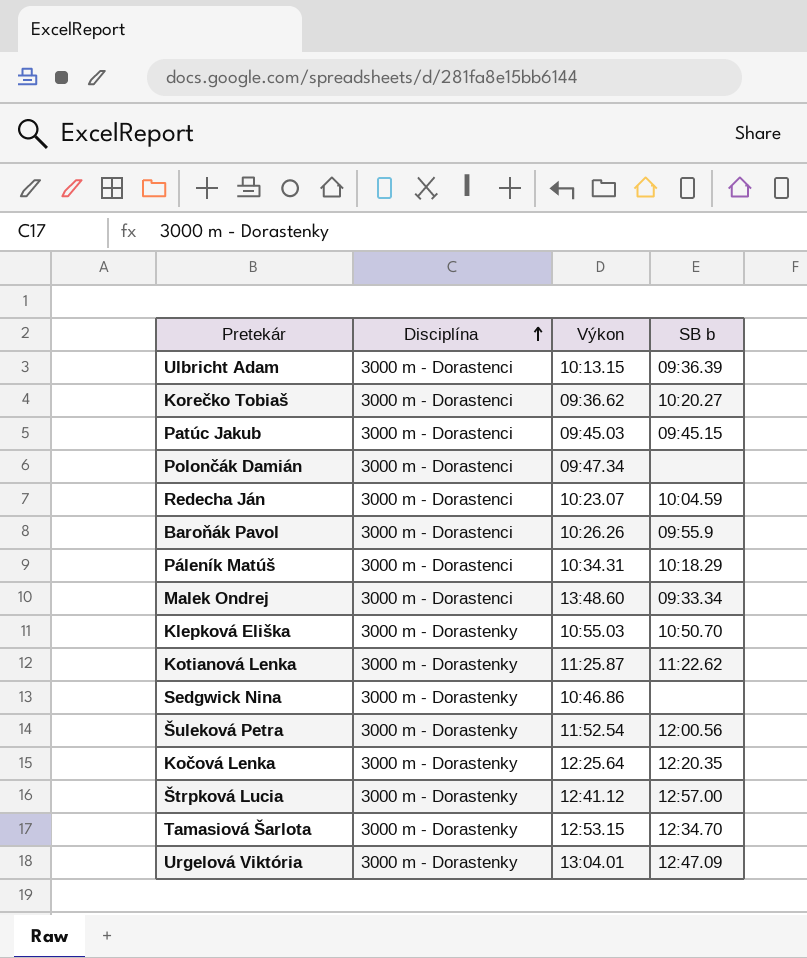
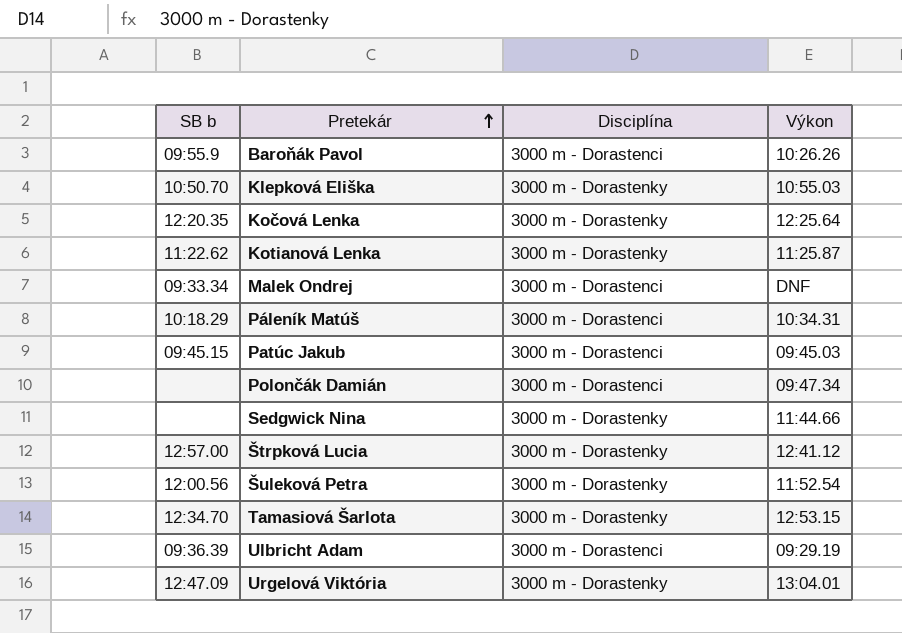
row order: Disciplína ascending -> Pretekár ascending
column SB b | position: 4 -> 1
row Korečko Tobiaš: 3000 m - Dorastenci | 09:36.62 | 10:20.27 -> none
row Redecha Ján: 3000 m - Dorastenci | 10:23.07 | 10:04.59 -> none
Malek Ondrej | Výkon: 13:48.60 -> DNF
Sedgwick Nina | Výkon: 10:46.86 -> 11:44.66
Ulbricht Adam | Výkon: 10:13.15 -> 09:29.19

